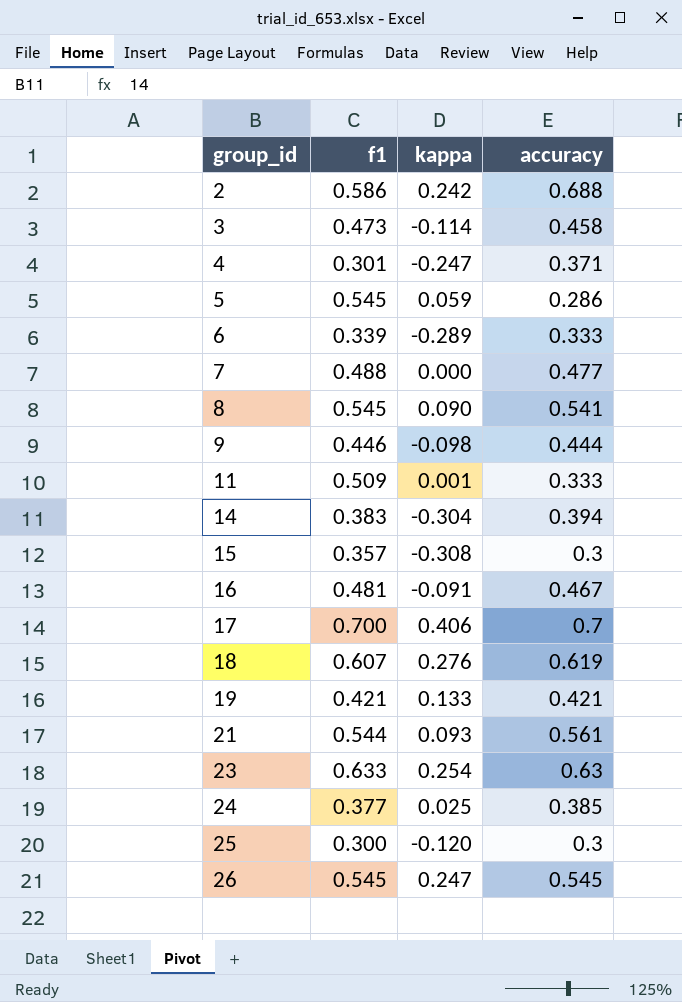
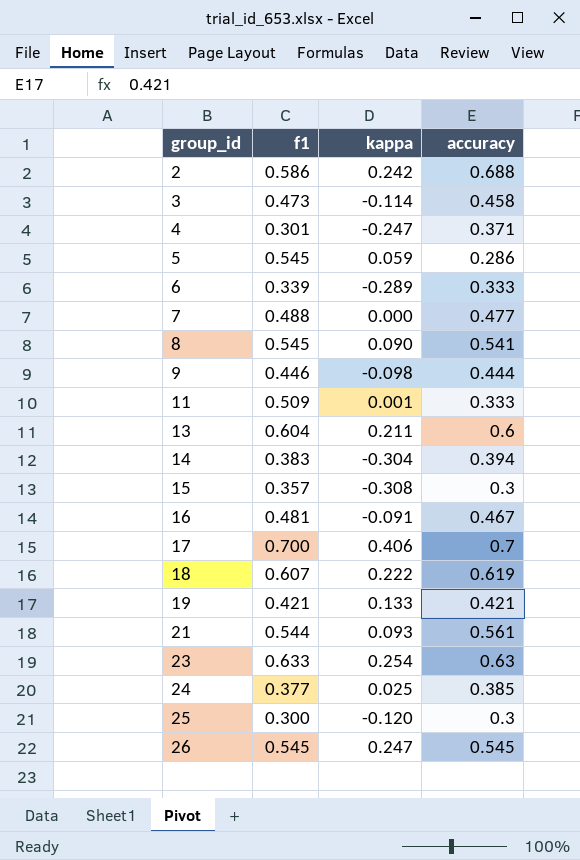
row 13: none -> 0.604 | 0.211 | 0.6
18 | kappa: 0.276 -> 0.222

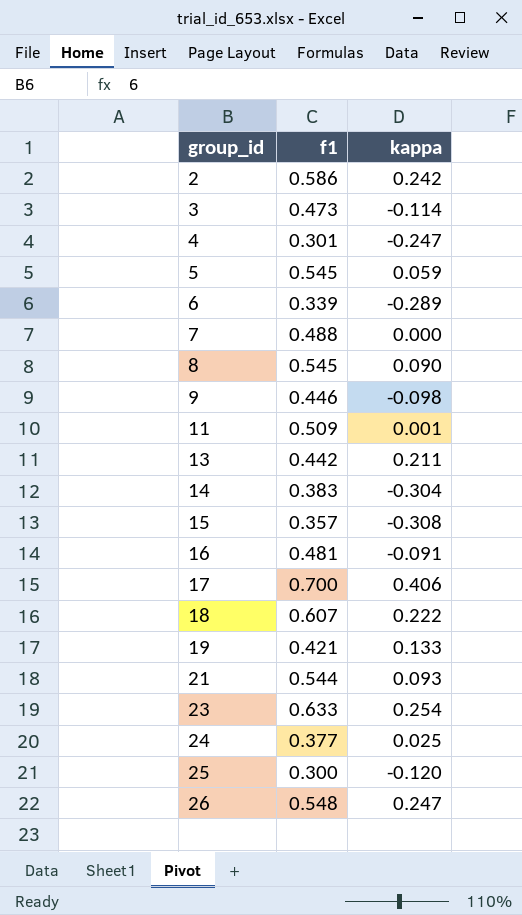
column accuracy | position: 4 -> none
13 | f1: 0.604 -> 0.442
26 | f1: 0.545 -> 0.548

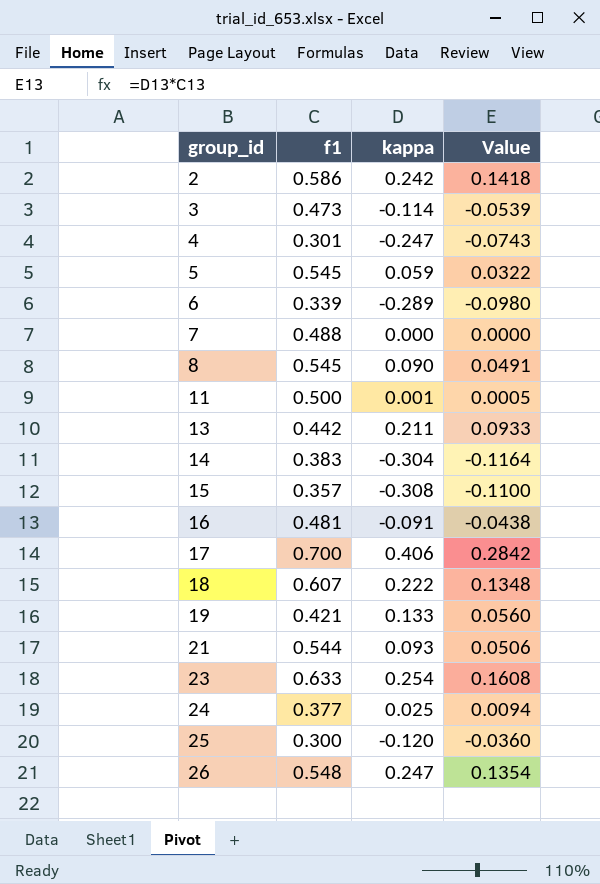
column Value | formula: none -> [f1] * [kappa]
row 9: 0.446 | -0.098 -> none
11 | f1: 0.509 -> 0.500

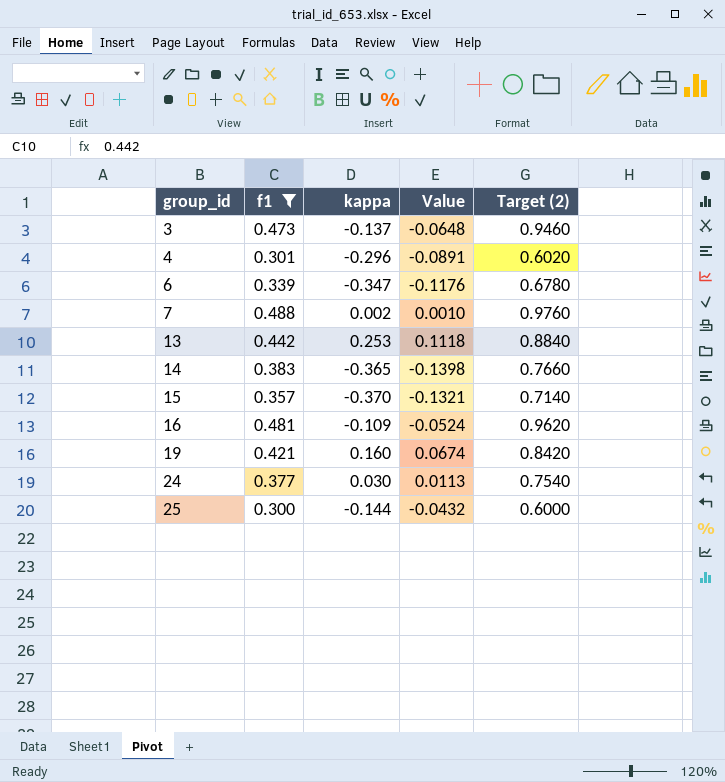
filter: none -> f1 <= 0.488
column Target (2) | formula: none -> [f1] * 2
3 | kappa: -0.114 -> -0.137
3 | Value: -0.0539 -> -0.0648
4 | kappa: -0.247 -> -0.296
4 | Value: -0.0743 -> -0.0891
6 | kappa: -0.289 -> -0.347
6 | Value: -0.0980 -> -0.1176
7 | kappa: 0.000 -> 0.002
7 | Value: 0.0000 -> 0.0010
13 | kappa: 0.211 -> 0.253
13 | Value: 0.0933 -> 0.1118
14 | kappa: -0.304 -> -0.365
14 | Value: -0.1164 -> -0.1398
15 | kappa: -0.308 -> -0.370
15 | Value: -0.1100 -> -0.1321
16 | kappa: -0.091 -> -0.109
16 | Value: -0.0438 -> -0.0524
19 | kappa: 0.133 -> 0.160
19 | Value: 0.0560 -> 0.0674
24 | kappa: 0.025 -> 0.030
24 | Value: 0.0094 -> 0.0113
25 | kappa: -0.120 -> -0.144
25 | Value: -0.0360 -> -0.0432

